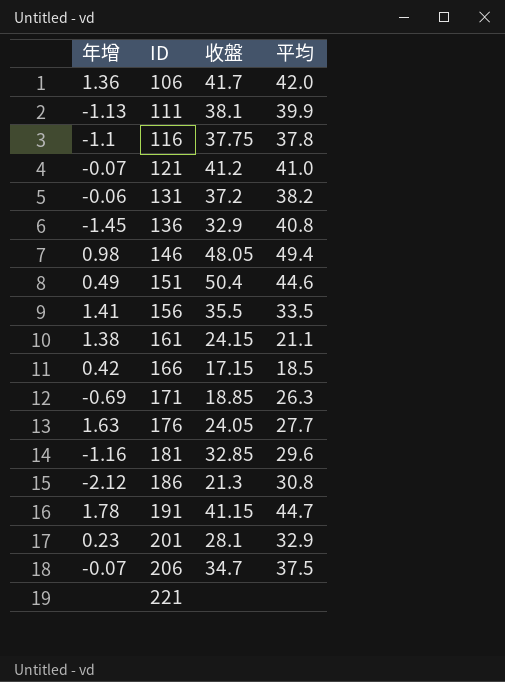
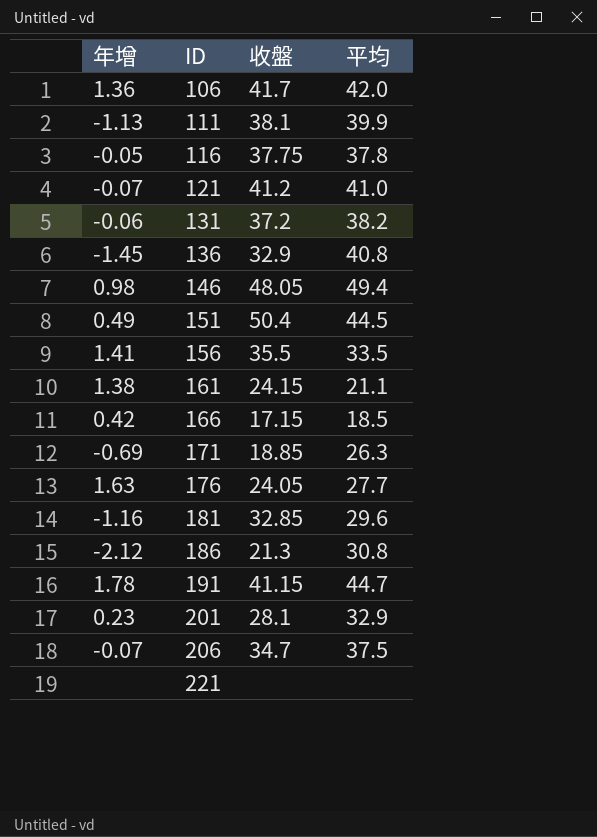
116 | 年增: -1.1 -> -0.05
151 | 平均: 44.6 -> 44.5

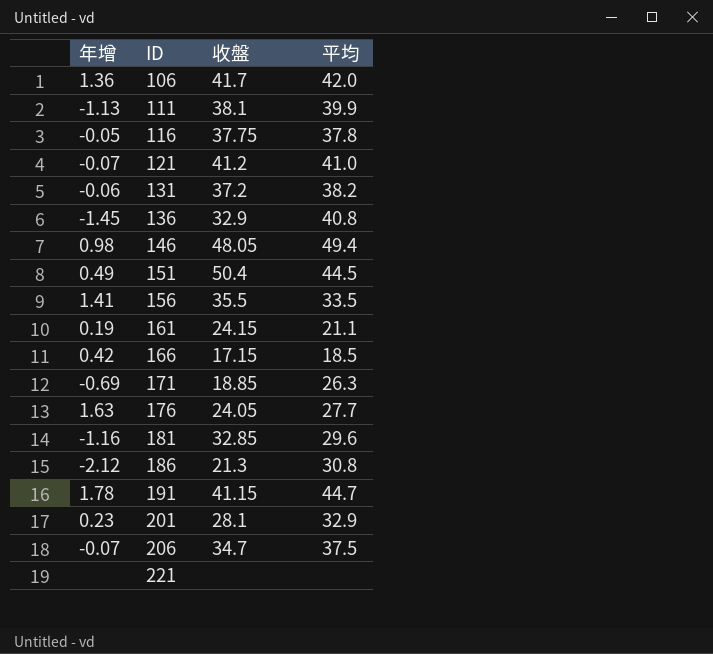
161 | 年增: 1.38 -> 0.19

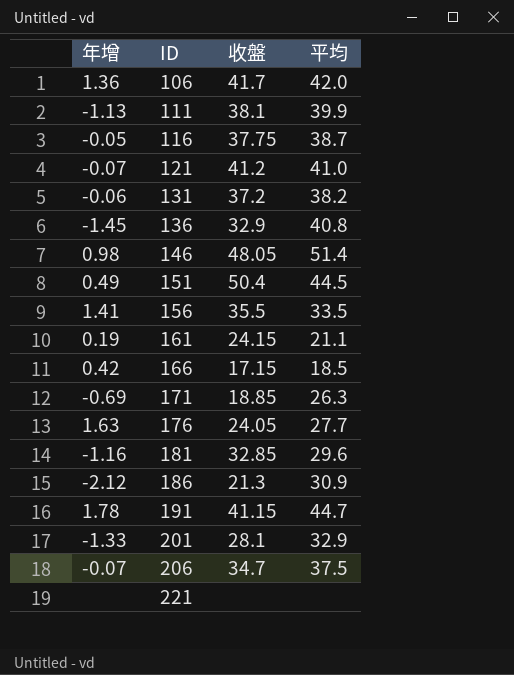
116 | 平均: 37.8 -> 38.7
146 | 平均: 49.4 -> 51.4
186 | 平均: 30.8 -> 30.9
201 | 年增: 0.23 -> -1.33

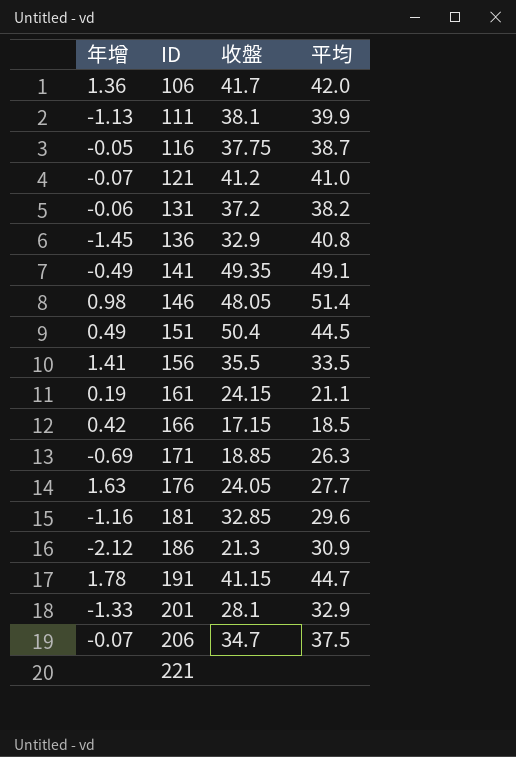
row 141: none -> -0.49 | 49.35 | 49.1

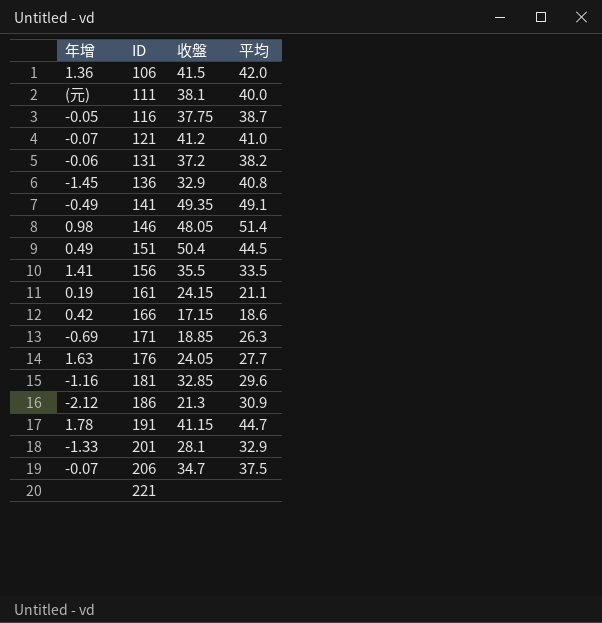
106 | 收盤: 41.7 -> 41.5
111 | 年增: -1.13 -> (元)
111 | 平均: 39.9 -> 40.0
166 | 平均: 18.5 -> 18.6

